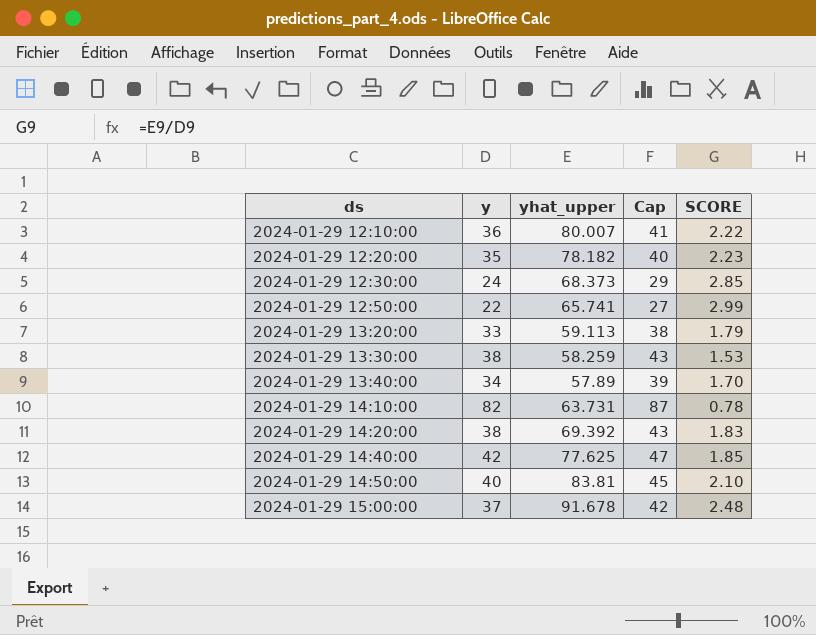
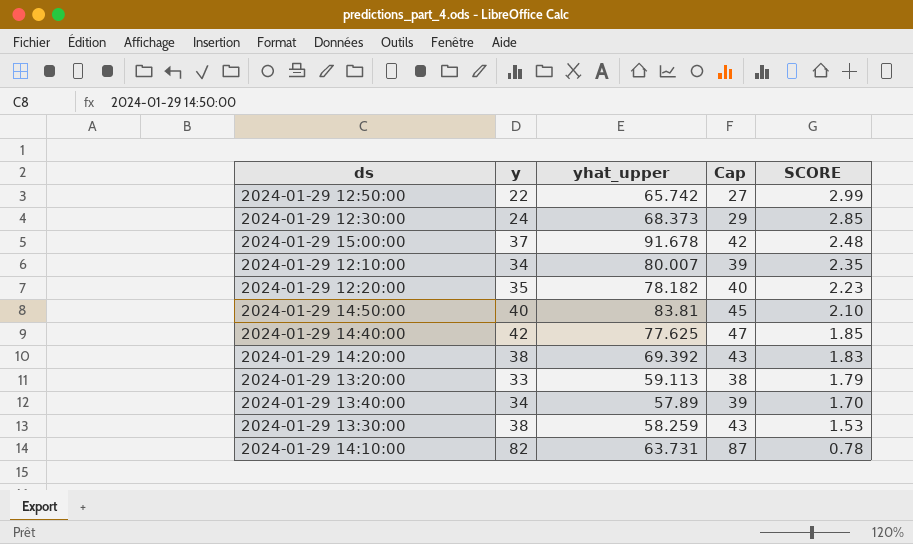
row order: ds ascending -> SCORE descending
2024-01-29 12:50:00 | yhat_upper: 65.741 -> 65.742
2024-01-29 12:10:00 | y: 36 -> 34
2024-01-29 12:10:00 | Cap: 41 -> 39
2024-01-29 12:10:00 | SCORE: 2.22 -> 2.35

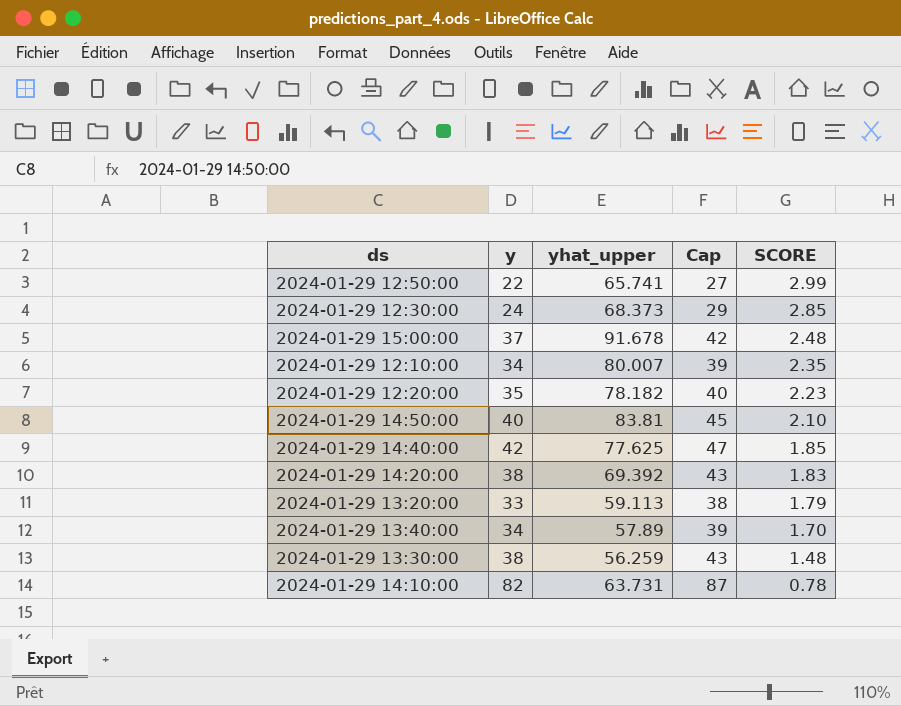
2024-01-29 12:50:00 | yhat_upper: 65.742 -> 65.741
2024-01-29 13:30:00 | yhat_upper: 58.259 -> 56.259
2024-01-29 13:30:00 | SCORE: 1.53 -> 1.48

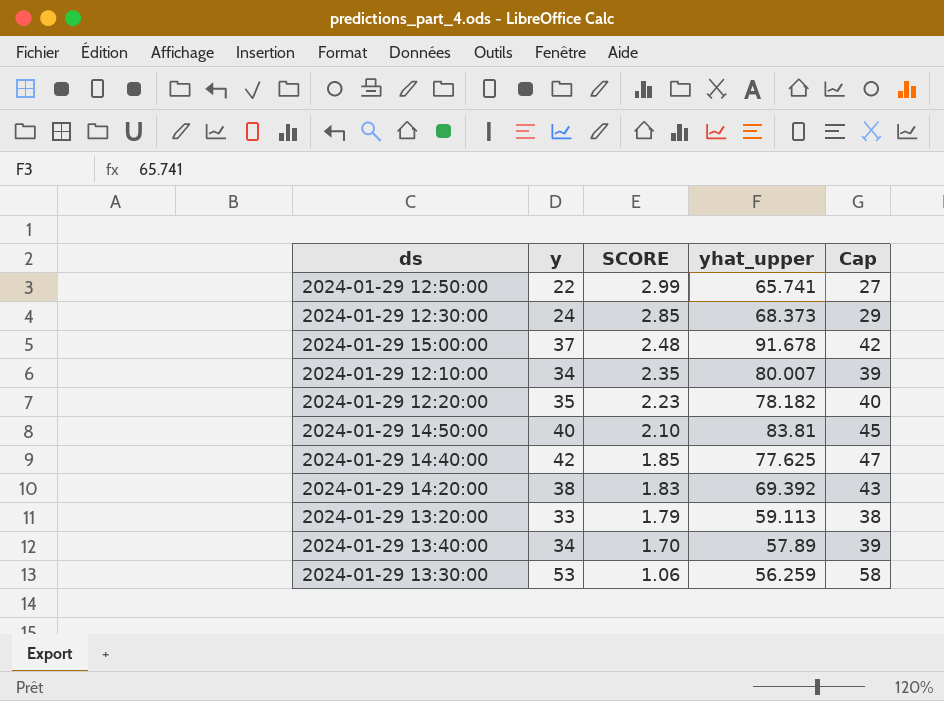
column SCORE | position: 5 -> 3
row 2024-01-29 14:10:00: 82 | 63.731 | 87 | 0.78 -> none
2024-01-29 13:30:00 | y: 38 -> 53
2024-01-29 13:30:00 | SCORE: 1.48 -> 1.06
2024-01-29 13:30:00 | Cap: 43 -> 58

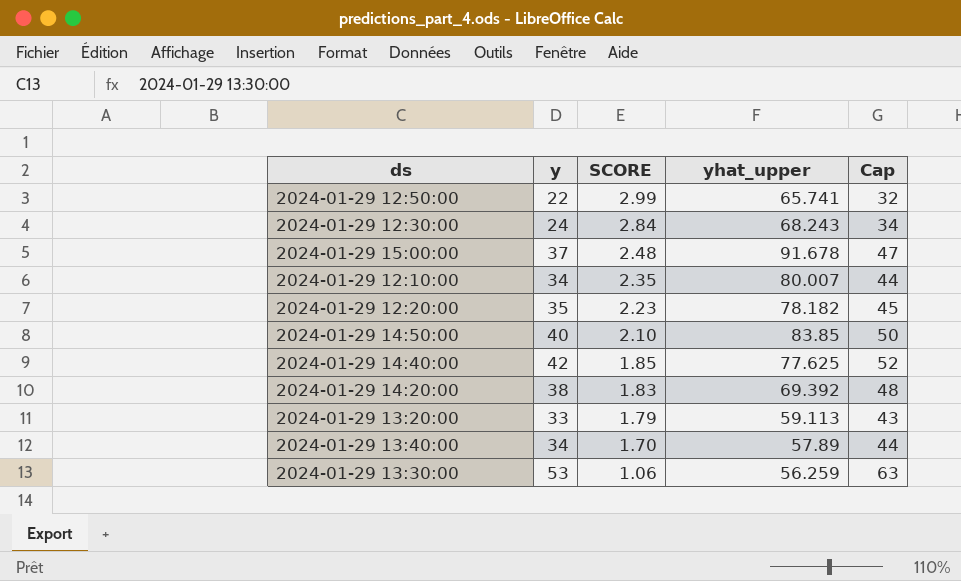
column Cap | formula: [y] + 5 -> [y] + 10
2024-01-29 12:30:00 | SCORE: 2.85 -> 2.84
2024-01-29 12:30:00 | yhat_upper: 68.373 -> 68.243
2024-01-29 14:50:00 | yhat_upper: 83.81 -> 83.85

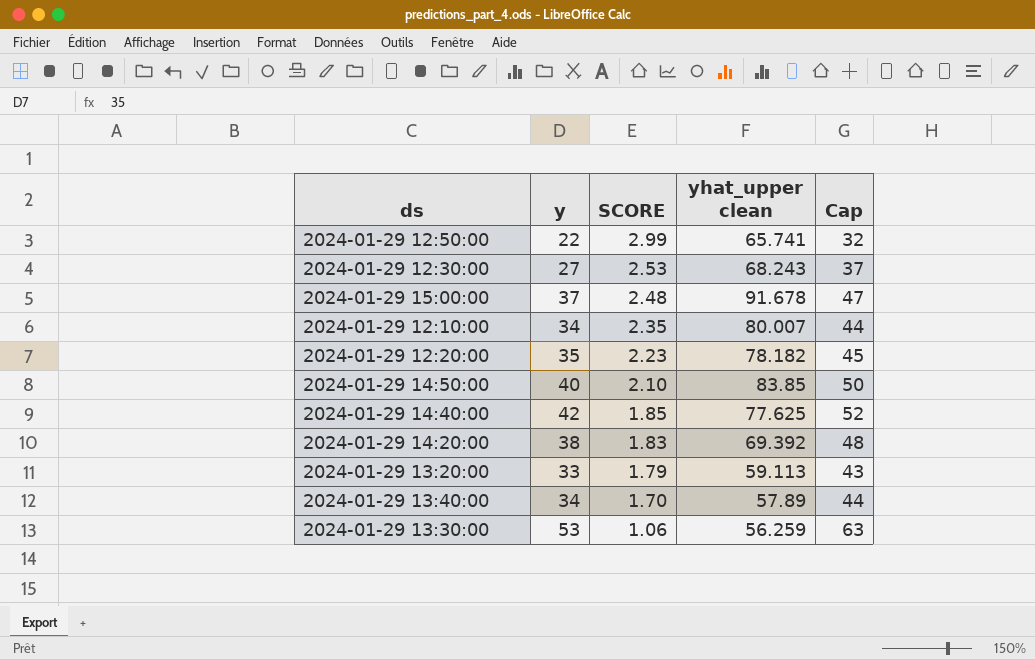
column name: yhat_upper -> yhat_upper clean
2024-01-29 12:30:00 | y: 24 -> 27
2024-01-29 12:30:00 | SCORE: 2.84 -> 2.53
2024-01-29 12:30:00 | Cap: 34 -> 37

